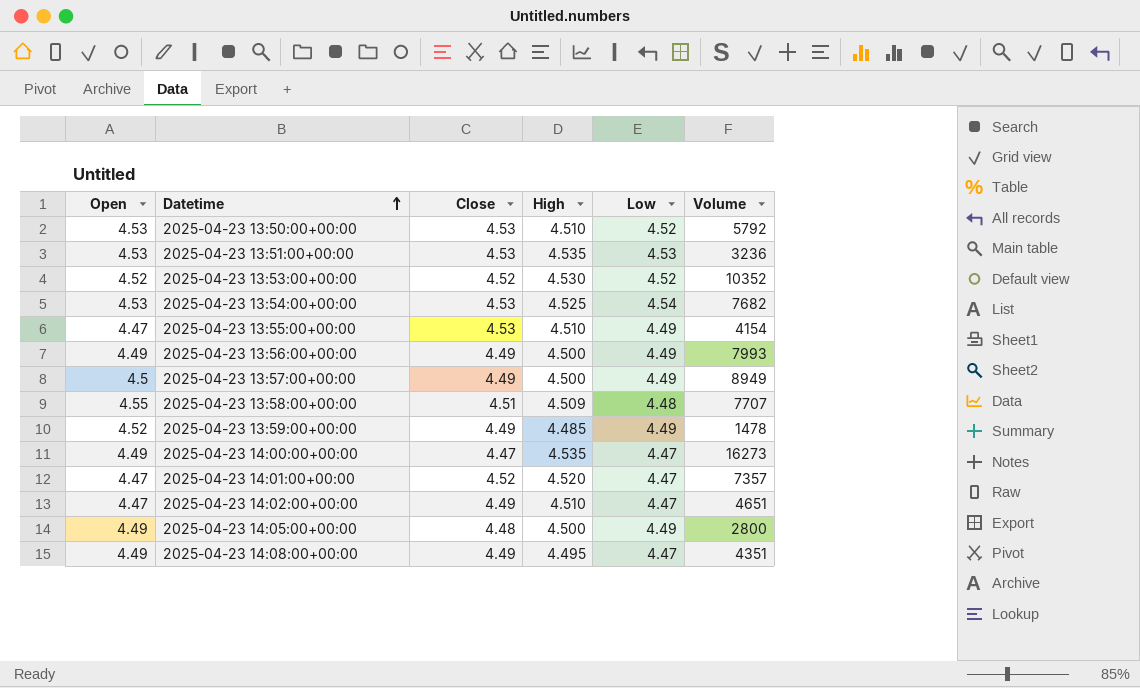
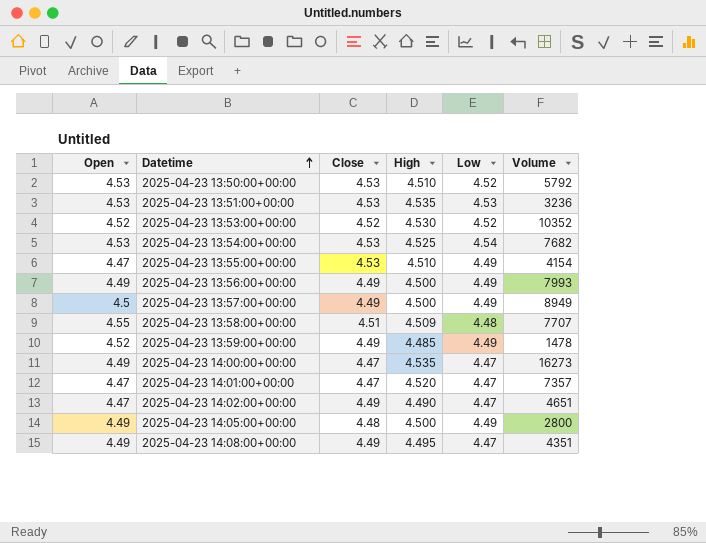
2025-04-23 14:01:00+00:00 | Close: 4.52 -> 4.47
2025-04-23 14:02:00+00:00 | High: 4.510 -> 4.490

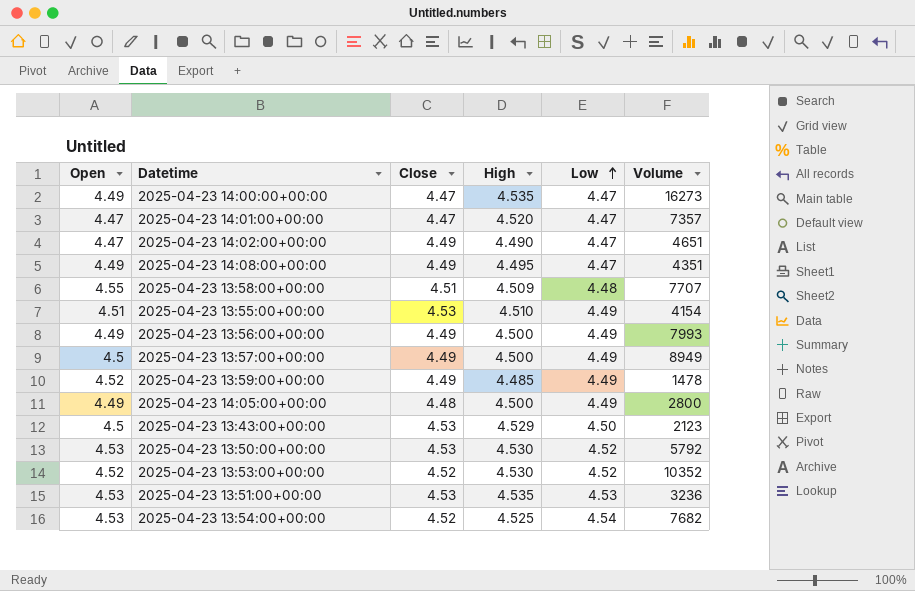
row order: Datetime ascending -> Low ascending
2025-04-23 13:55:00+00:00 | Open: 4.47 -> 4.51
row 2025-04-23 13:43:00+00:00: none -> 4.5 | 4.53 | 4.529 | 4.50 | 2123
2025-04-23 13:50:00+00:00 | High: 4.510 -> 4.530
2025-04-23 13:54:00+00:00 | Close: 4.53 -> 4.52

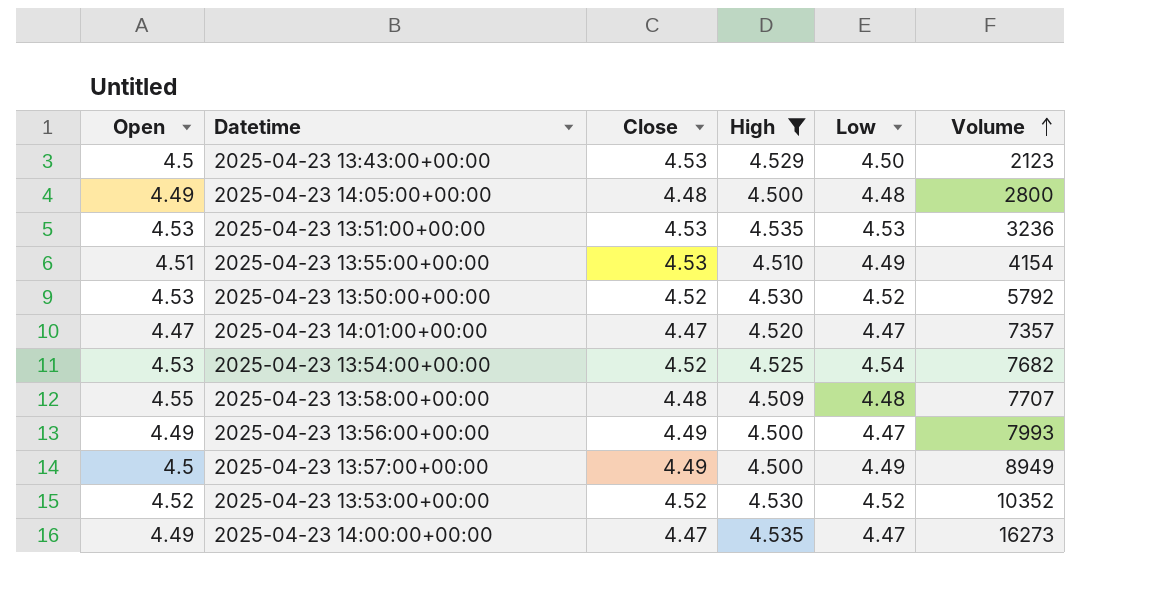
filter: none -> High >= 4.500
row order: Low ascending -> Volume ascending
2025-04-23 14:05:00+00:00 | Low: 4.49 -> 4.48
2025-04-23 13:50:00+00:00 | Close: 4.53 -> 4.52
2025-04-23 13:58:00+00:00 | Close: 4.51 -> 4.48
2025-04-23 13:56:00+00:00 | Low: 4.49 -> 4.47

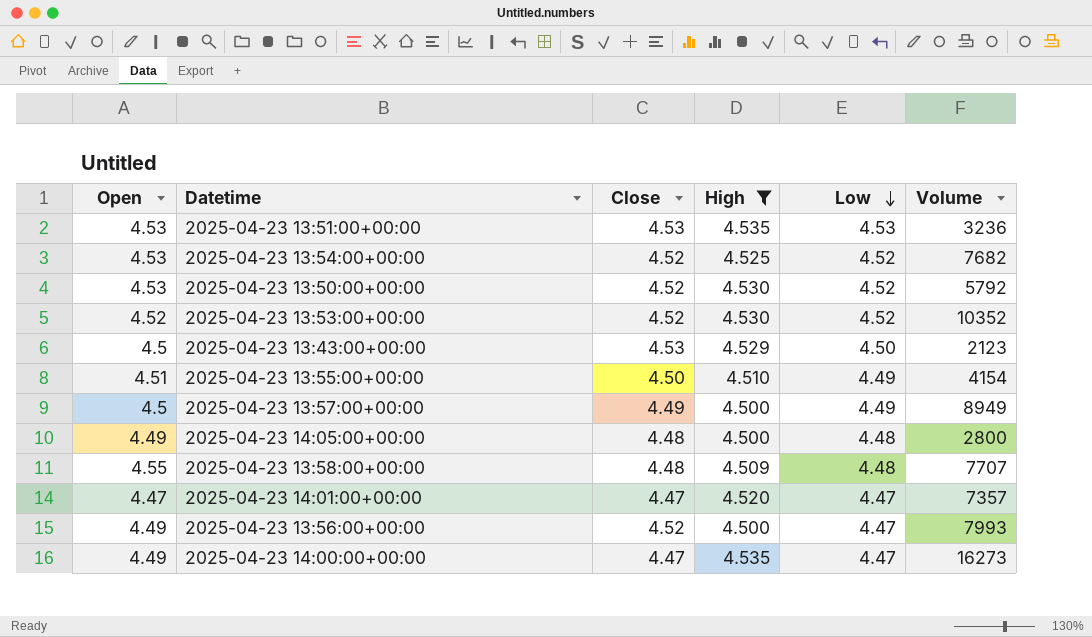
row order: Volume ascending -> Low descending
2025-04-23 13:54:00+00:00 | Low: 4.54 -> 4.52
2025-04-23 13:55:00+00:00 | Close: 4.53 -> 4.50
2025-04-23 13:56:00+00:00 | Close: 4.49 -> 4.52

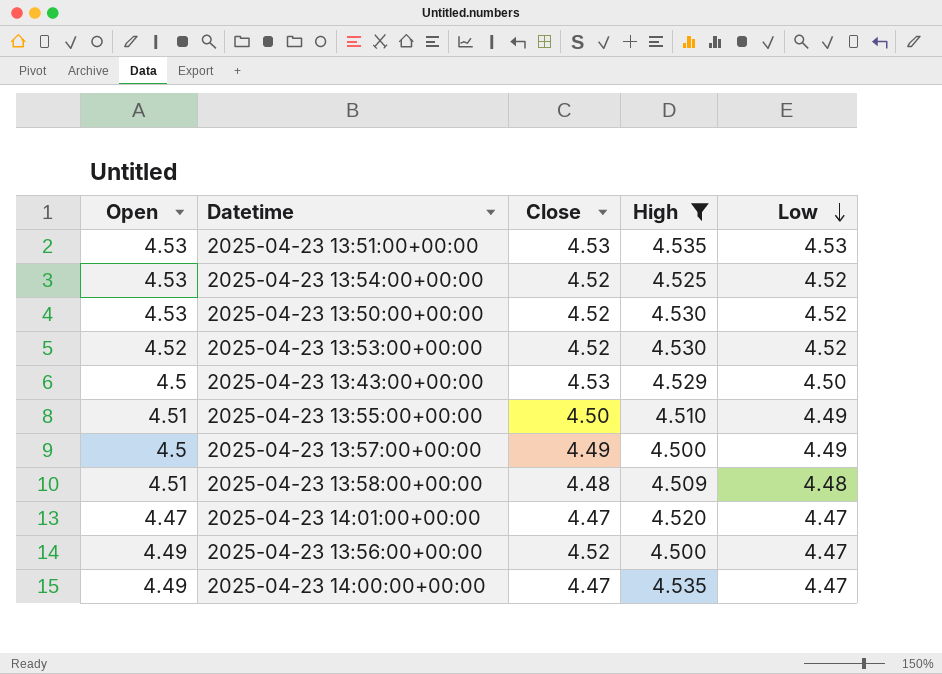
column Volume | position: 6 -> none
row 2025-04-23 14:05:00+00:00: 4.49 | 4.48 | 4.500 | 4.48 | 2800 -> none
2025-04-23 13:58:00+00:00 | Open: 4.55 -> 4.51

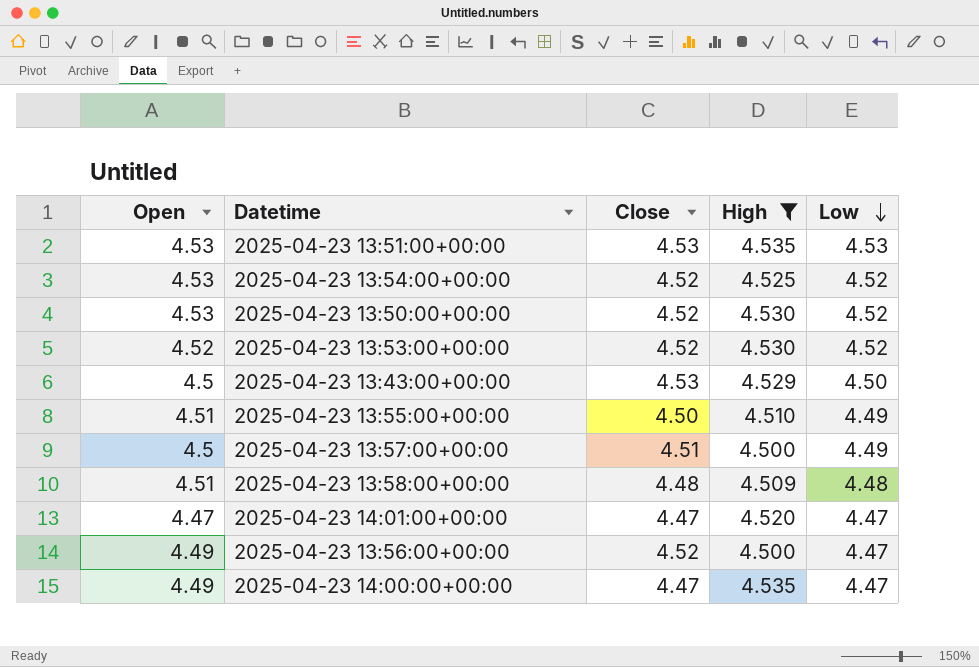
2025-04-23 13:57:00+00:00 | Close: 4.49 -> 4.51

